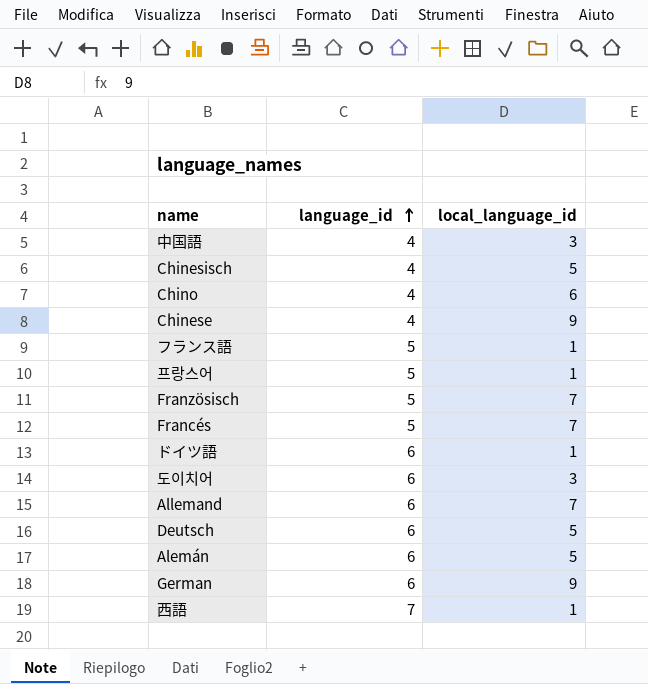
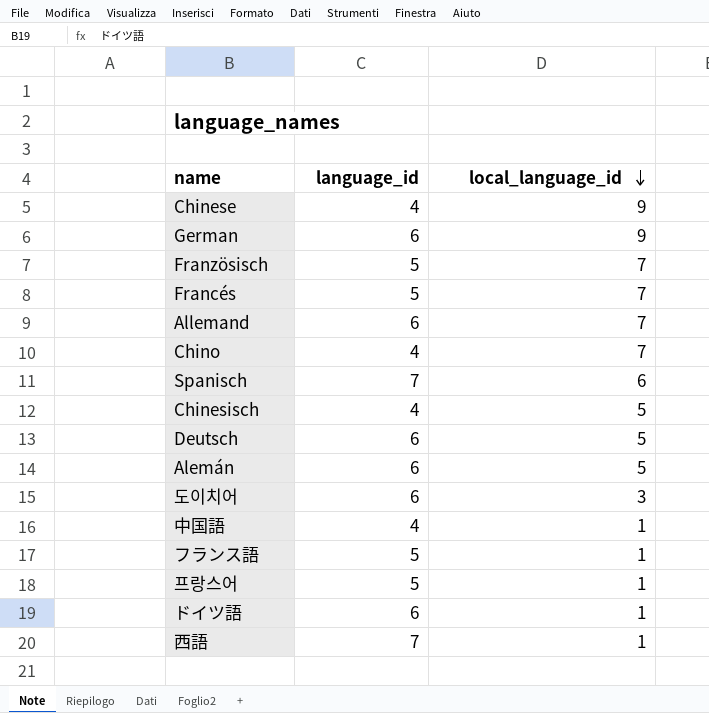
row order: language_id ascending -> local_language_id descending
Chino | local_language_id: 6 -> 7
row Spanisch: none -> 7 | 6
中国語 | local_language_id: 3 -> 1

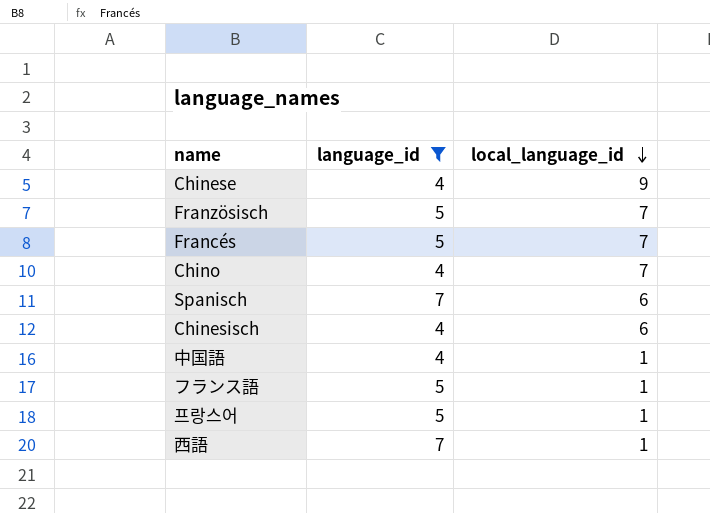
filter: none -> language_id != 6
Chinesisch | local_language_id: 5 -> 6

